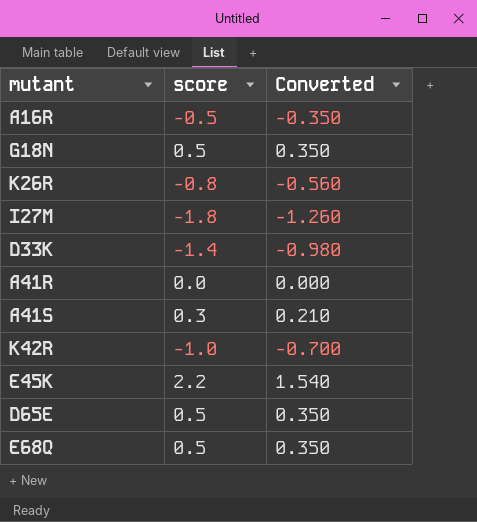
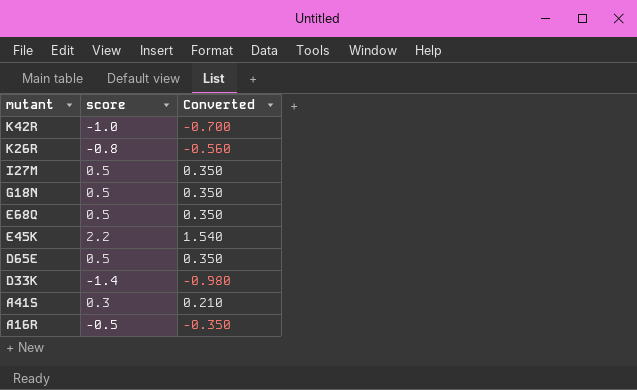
row order: none -> mutant descending
row A41R: 0.0 | 0.000 -> none
I27M | score: -1.8 -> 0.5
I27M | Converted: -1.260 -> 0.350

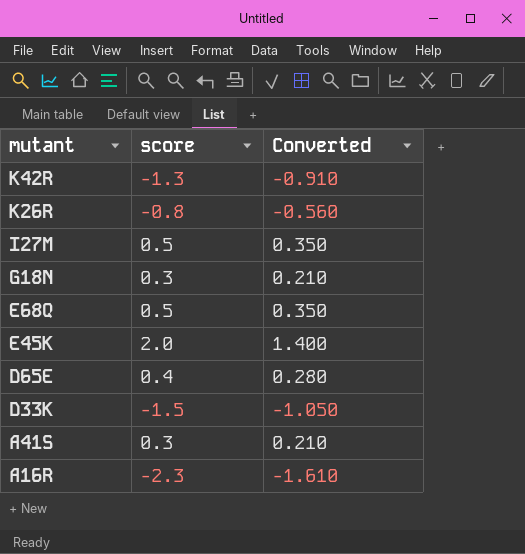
K42R | score: -1.0 -> -1.3
K42R | Converted: -0.700 -> -0.910
G18N | score: 0.5 -> 0.3
G18N | Converted: 0.350 -> 0.210
E45K | score: 2.2 -> 2.0
E45K | Converted: 1.540 -> 1.400
D65E | score: 0.5 -> 0.4
D65E | Converted: 0.350 -> 0.280
D33K | score: -1.4 -> -1.5
D33K | Converted: -0.980 -> -1.050
A16R | score: -0.5 -> -2.3
A16R | Converted: -0.350 -> -1.610

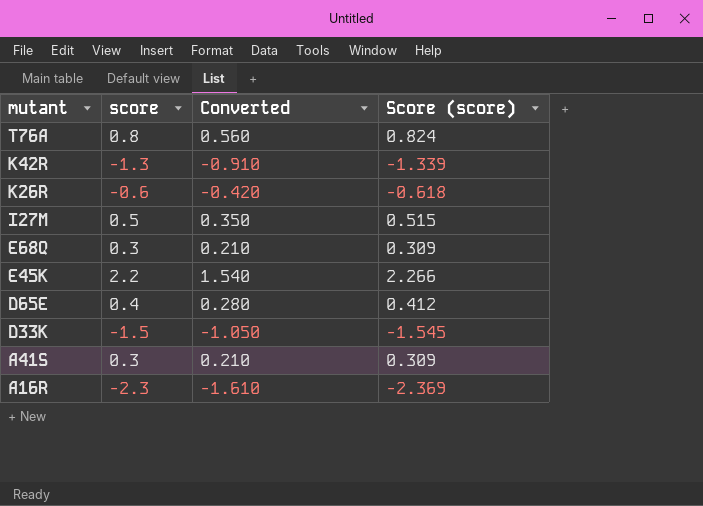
column Score (score) | formula: none -> [score] * 1.03
row G18N: 0.3 | 0.210 -> none
row T76A: none -> 0.8 | 0.560 | 0.824
K26R | score: -0.8 -> -0.6
K26R | Converted: -0.560 -> -0.420
E68Q | score: 0.5 -> 0.3
E68Q | Converted: 0.350 -> 0.210
E45K | score: 2.0 -> 2.2
E45K | Converted: 1.400 -> 1.540

